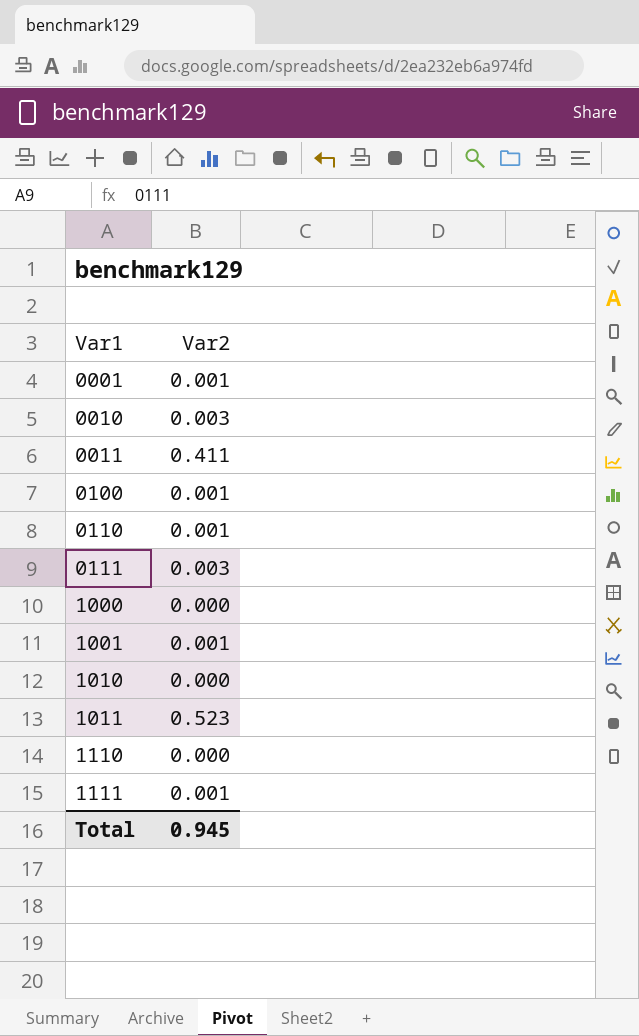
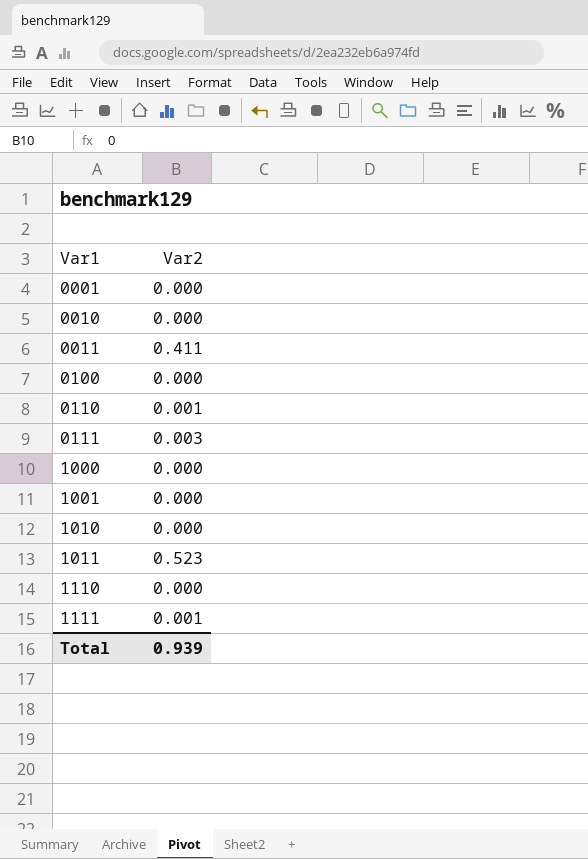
0001 | Var2: 0.001 -> 0.000
0010 | Var2: 0.003 -> 0.000
0100 | Var2: 0.001 -> 0.000
1001 | Var2: 0.001 -> 0.000
Total | Var2: 0.945 -> 0.939

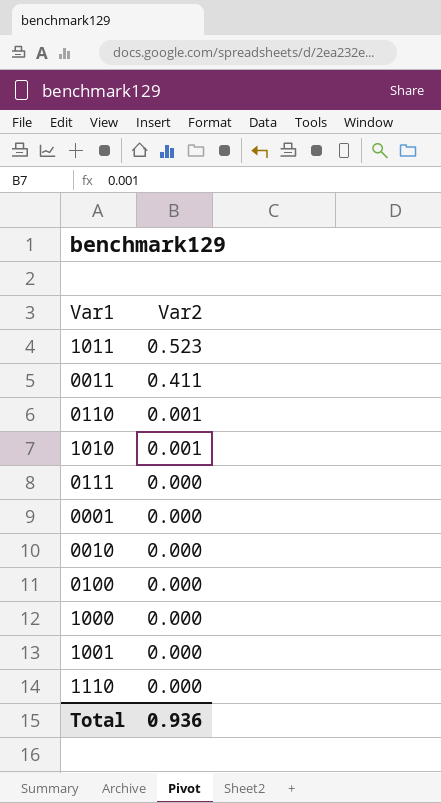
row order: Var1 ascending -> Var2 descending
row 1111: 0.001 -> none
1010 | Var2: 0.000 -> 0.001
0111 | Var2: 0.003 -> 0.000
Total | Var2: 0.939 -> 0.936

